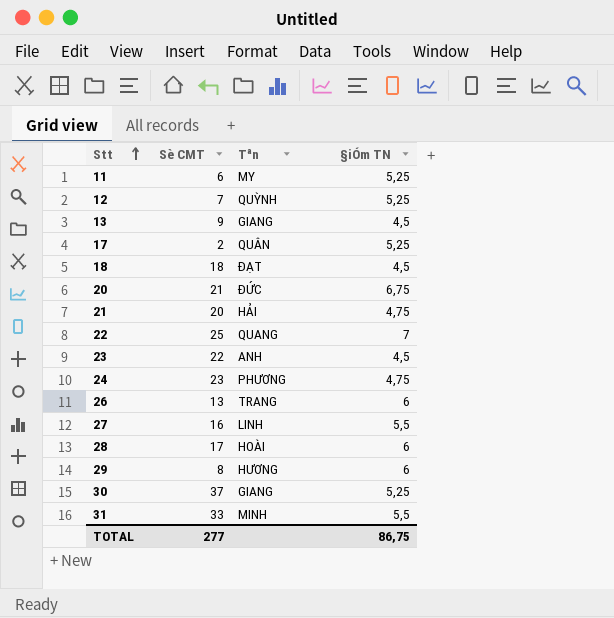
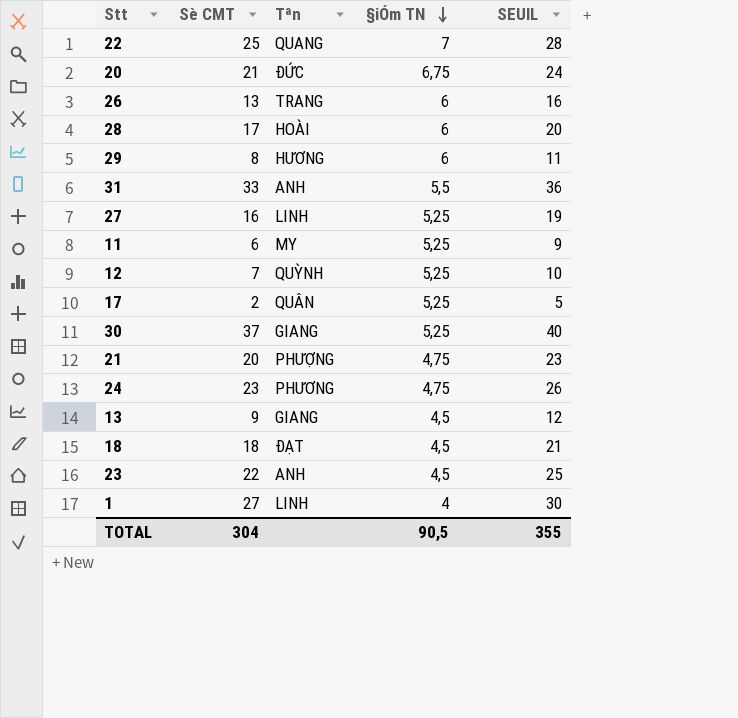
row order: Stt ascending -> §iÓm TN descending
column SEUIL | formula: none -> [Sè CMT] + 3
31 | Tªn: MINH -> ANH
27 | §iÓm TN: 5,5 -> 5,25
21 | Tªn: HẢI -> PHƯỢNG
row 1: none -> 27 | LINH | 4 | 30
TOTAL | Sè CMT: 277 -> 304
TOTAL | §iÓm TN: 86,75 -> 90,5

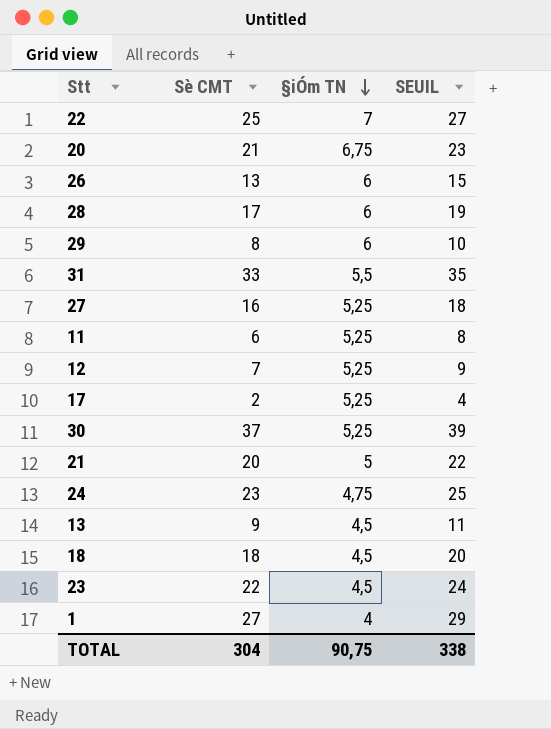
column Tªn | position: 3 -> none
column SEUIL | formula: [Sè CMT] + 3 -> [Sè CMT] + 2
21 | §iÓm TN: 4,75 -> 5
TOTAL | §iÓm TN: 90,5 -> 90,75
TOTAL | SEUIL: 355 -> 338

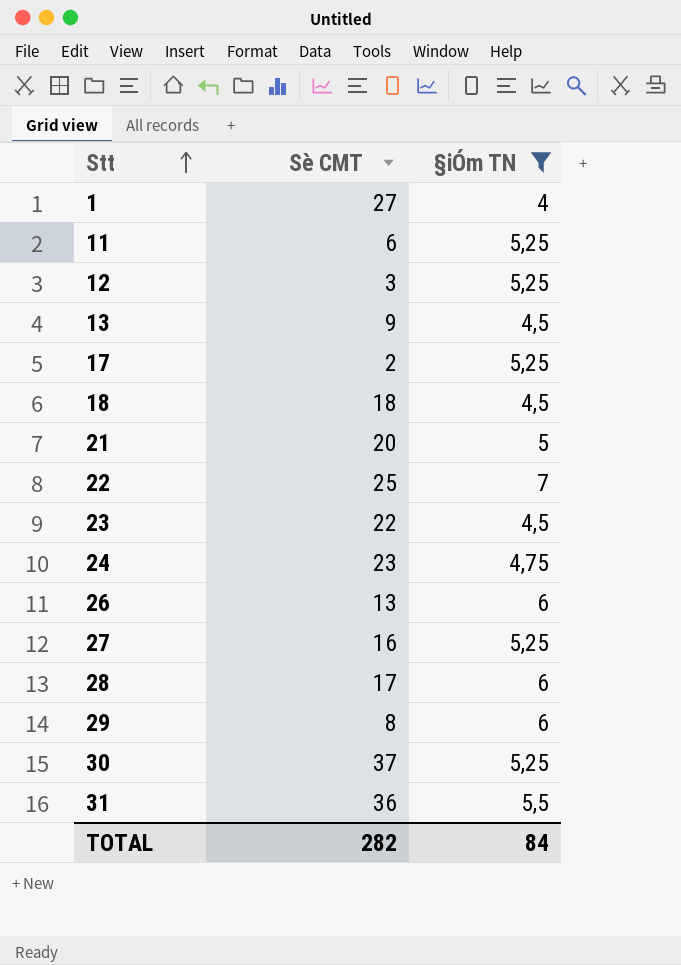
filter: none -> §iÓm TN != 6,75
row order: §iÓm TN descending -> Stt ascending
column SEUIL | formula: [Sè CMT] + 2 -> none
12 | Sè CMT: 7 -> 3
31 | Sè CMT: 33 -> 36
TOTAL | Sè CMT: 304 -> 282
TOTAL | §iÓm TN: 90,75 -> 84

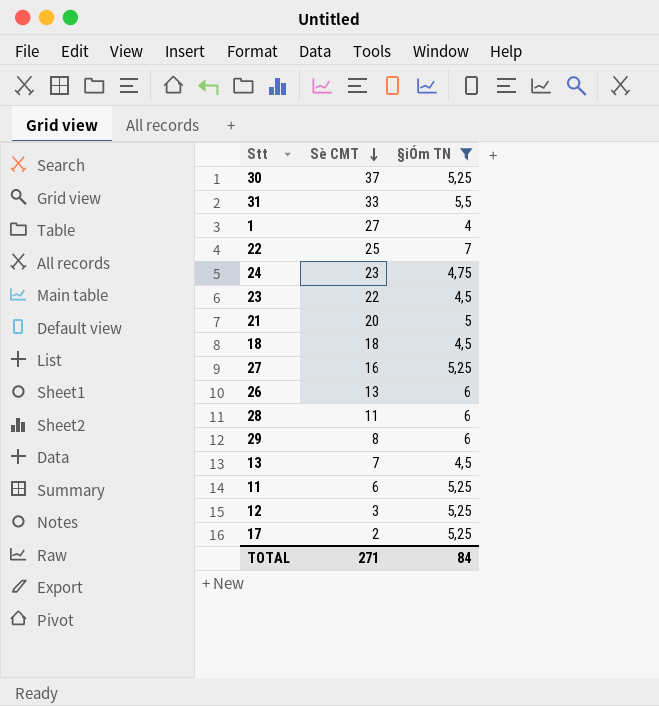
row order: Stt ascending -> Sè CMT descending
31 | Sè CMT: 36 -> 33
28 | Sè CMT: 17 -> 11
13 | Sè CMT: 9 -> 7
TOTAL | Sè CMT: 282 -> 271

